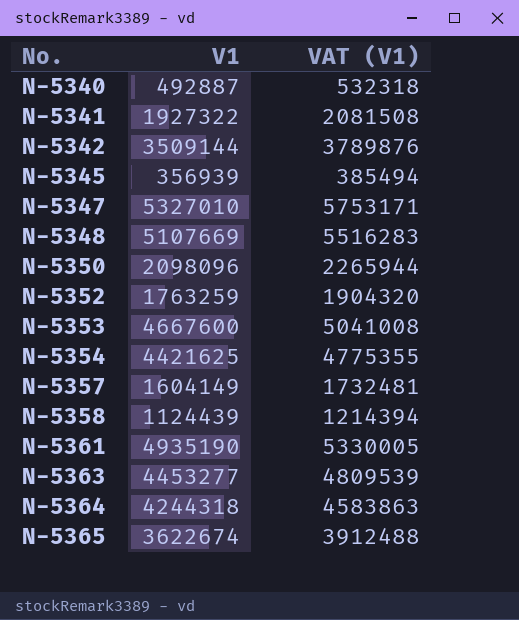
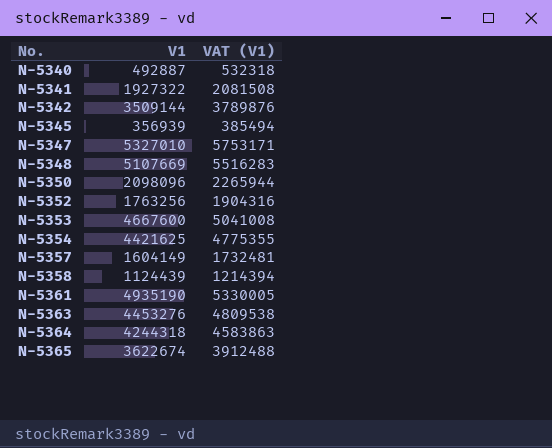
N-5352 | V1: 1763259 -> 1763256
N-5352 | VAT (V1): 1904320 -> 1904316
N-5363 | V1: 4453277 -> 4453276
N-5363 | VAT (V1): 4809539 -> 4809538

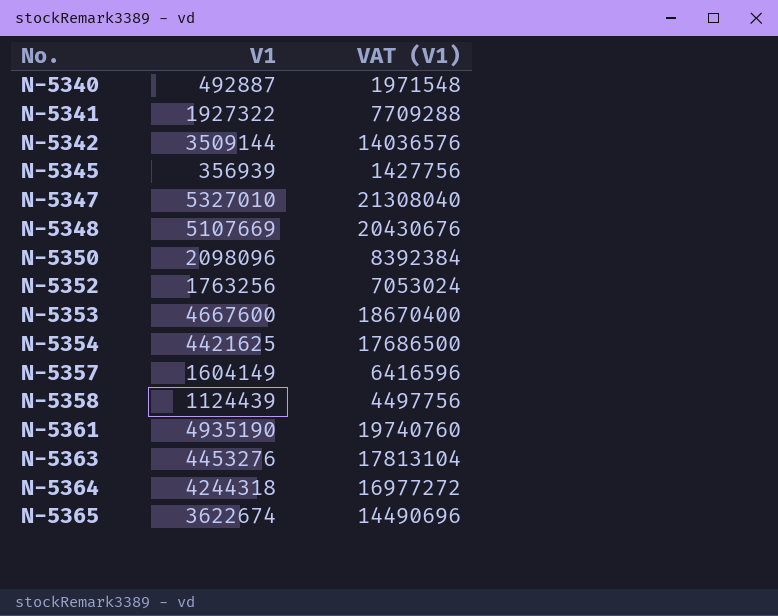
column VAT (V1) | formula: [V1] * 1.08 -> [V1] * 4

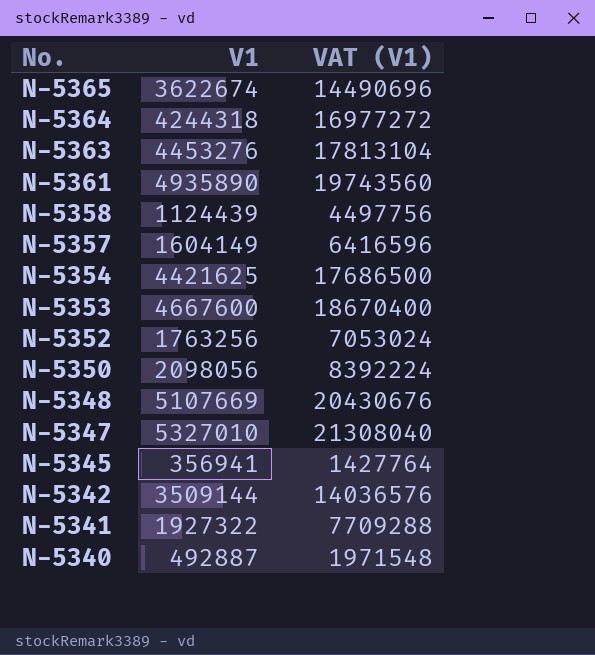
row order: No. ascending -> No. descending
N-5361 | V1: 4935190 -> 4935890
N-5361 | VAT (V1): 19740760 -> 19743560
N-5350 | V1: 2098096 -> 2098056
N-5350 | VAT (V1): 8392384 -> 8392224
N-5345 | V1: 356939 -> 356941
N-5345 | VAT (V1): 1427756 -> 1427764

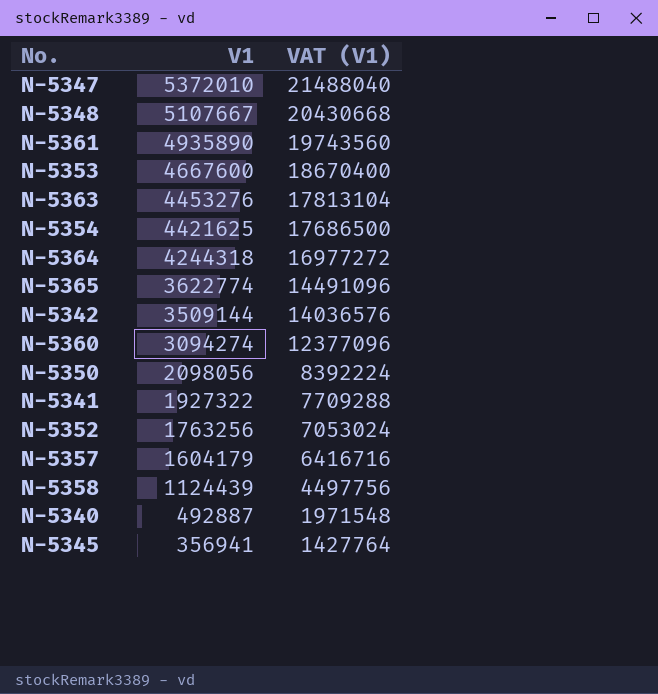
row order: No. descending -> V1 descending
N-5347 | V1: 5327010 -> 5372010
N-5347 | VAT (V1): 21308040 -> 21488040
N-5348 | V1: 5107669 -> 5107667
N-5348 | VAT (V1): 20430676 -> 20430668
N-5365 | V1: 3622674 -> 3622774
N-5365 | VAT (V1): 14490696 -> 14491096
row N-5360: none -> 3094274 | 12377096
N-5357 | V1: 1604149 -> 1604179
N-5357 | VAT (V1): 6416596 -> 6416716

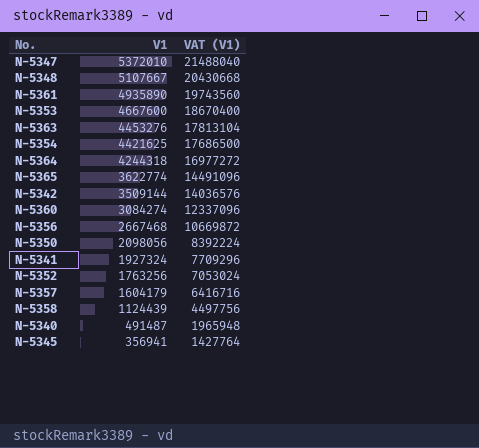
N-5360 | V1: 3094274 -> 3084274
N-5360 | VAT (V1): 12377096 -> 12337096
row N-5356: none -> 2667468 | 10669872
N-5341 | V1: 1927322 -> 1927324
N-5341 | VAT (V1): 7709288 -> 7709296
N-5340 | V1: 492887 -> 491487
N-5340 | VAT (V1): 1971548 -> 1965948

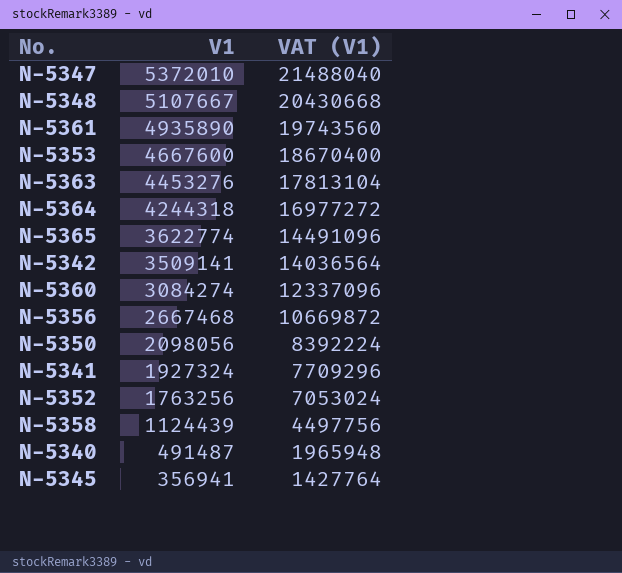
row N-5354: 4421625 | 17686500 -> none
row N-5357: 1604179 | 6416716 -> none
N-5342 | V1: 3509144 -> 3509141
N-5342 | VAT (V1): 14036576 -> 14036564

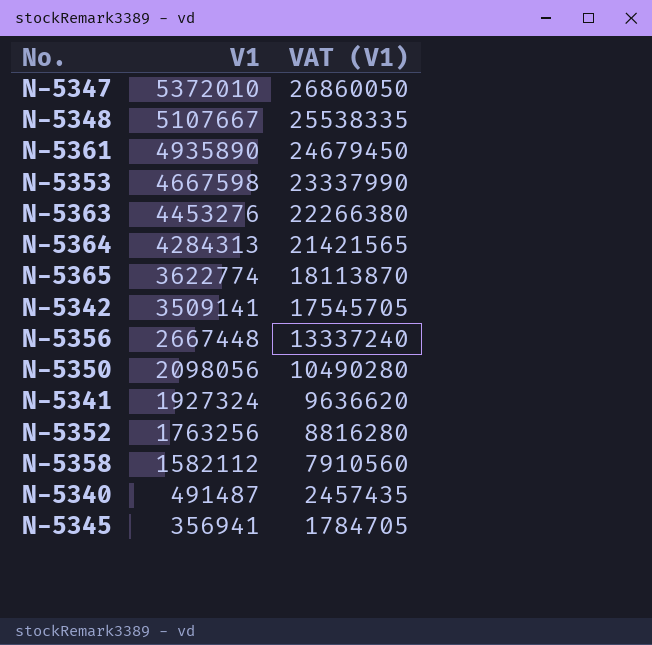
column VAT (V1) | formula: [V1] * 4 -> [V1] * 5
row N-5360: 3084274 | 12337096 -> none
N-5353 | V1: 4667600 -> 4667598
N-5364 | V1: 4244318 -> 4284313
N-5356 | V1: 2667468 -> 2667448
N-5358 | V1: 1124439 -> 1582112

